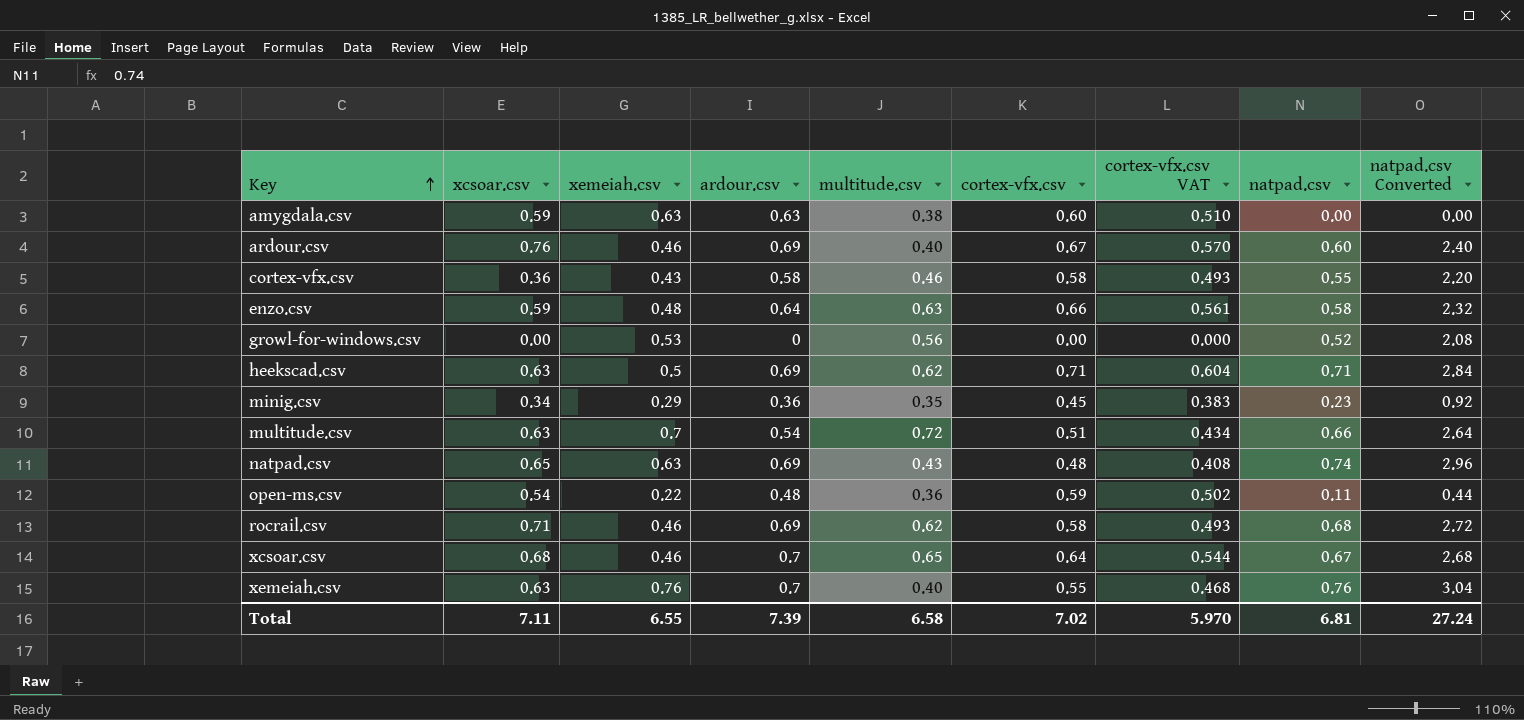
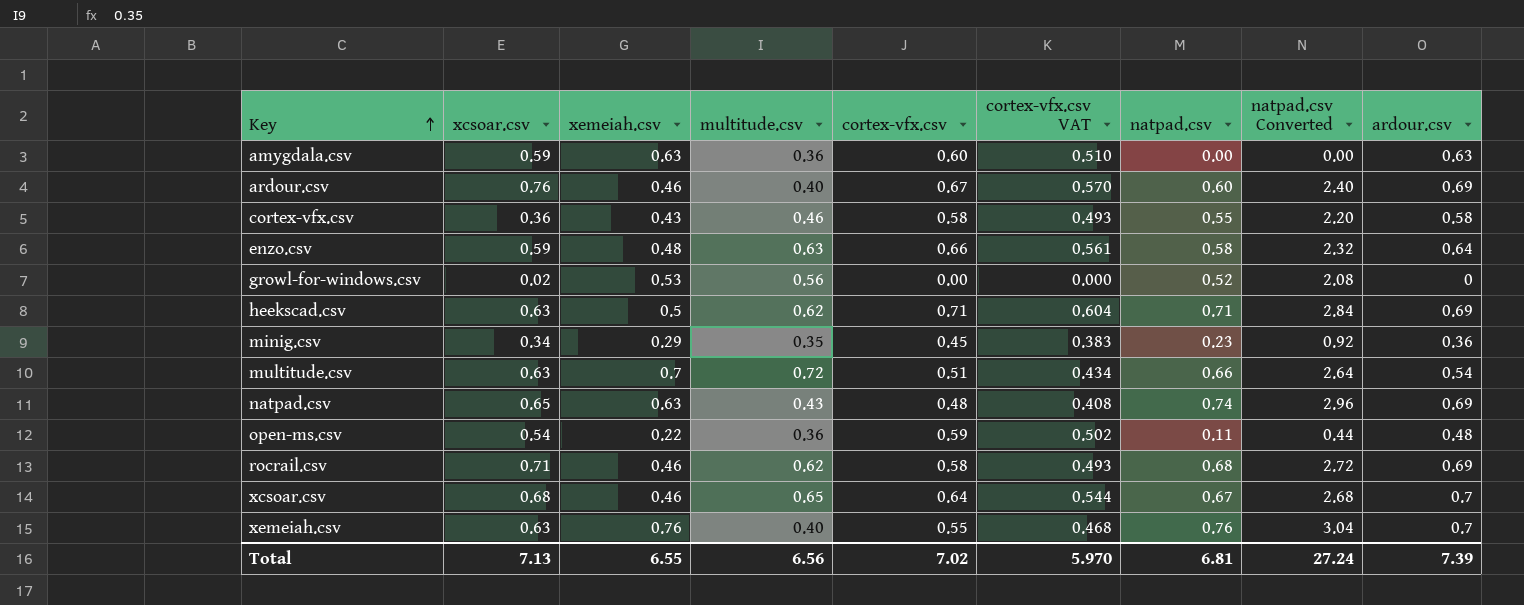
column ardour.csv | position: 4 -> 9
amygdala.csv | multitude.csv: 0.38 -> 0.36
growl-for-windows.csv | xcsoar.csv: 0.00 -> 0.02
Total | xcsoar.csv: 7.11 -> 7.13
Total | multitude.csv: 6.58 -> 6.56

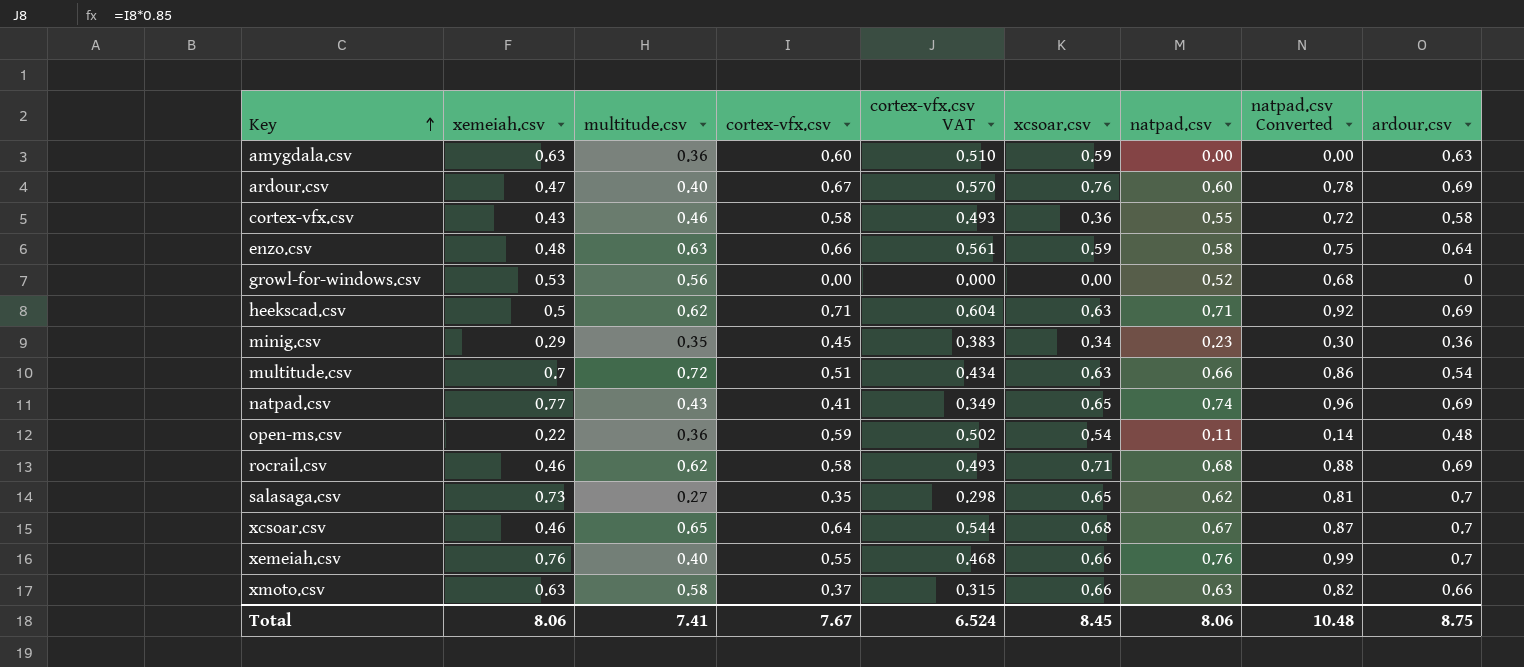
column xcsoar.csv | position: 2 -> 6
column natpad.csv Converted | formula: [natpad.csv] * 4 -> [natpad.csv] * 1.3
ardour.csv | xemeiah.csv: 0.46 -> 0.47
growl-for-windows.csv | xcsoar.csv: 0.02 -> 0.00
natpad.csv | xemeiah.csv: 0.63 -> 0.77
natpad.csv | cortex-vfx.csv: 0.48 -> 0.41
natpad.csv | cortex-vfx.csv VAT: 0.408 -> 0.349
row salasaga.csv: none -> 0.73 | 0.27 | 0.35 | 0.298 | 0.65 | 0.62 | 0.81 | 0.7
xemeiah.csv | xcsoar.csv: 0.63 -> 0.66
row xmoto.csv: none -> 0.63 | 0.58 | 0.37 | 0.315 | 0.66 | 0.63 | 0.82 | 0.66
Total | xemeiah.csv: 6.55 -> 8.06
Total | multitude.csv: 6.56 -> 7.41
Total | cortex-vfx.csv: 7.02 -> 7.67
Total | cortex-vfx.csv VAT: 5.970 -> 6.524
Total | xcsoar.csv: 7.13 -> 8.45
Total | natpad.csv: 6.81 -> 8.06
Total | natpad.csv Converted: 27.24 -> 10.48
Total | ardour.csv: 7.39 -> 8.75

